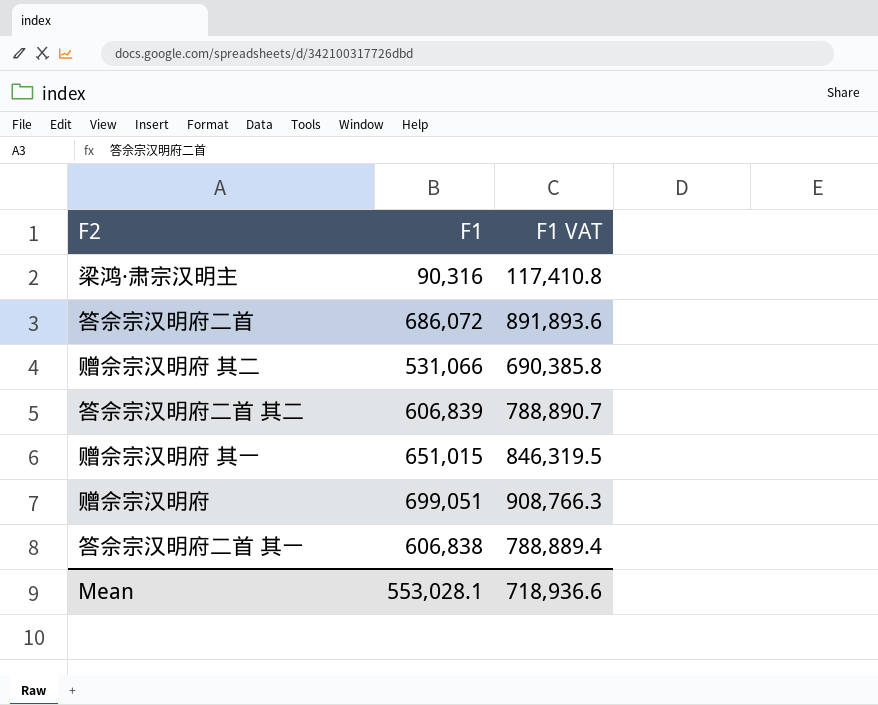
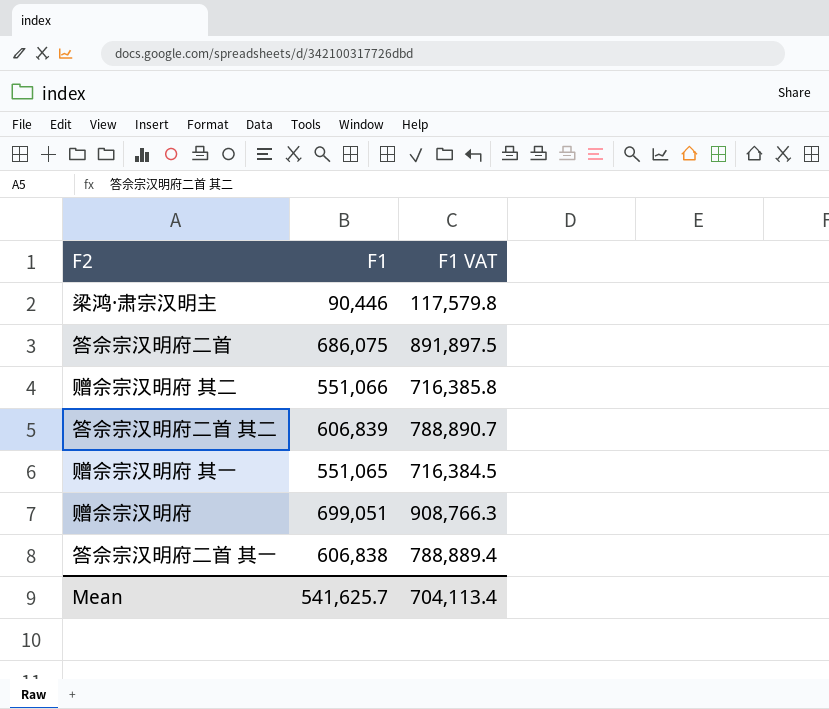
梁鸿·肃宗汉明主 | F1: 90,316 -> 90,446
梁鸿·肃宗汉明主 | F1 VAT: 117,410.8 -> 117,579.8
答佘宗汉明府二首 | F1: 686,072 -> 686,075
答佘宗汉明府二首 | F1 VAT: 891,893.6 -> 891,897.5
赠佘宗汉明府 其二 | F1: 531,066 -> 551,066
赠佘宗汉明府 其二 | F1 VAT: 690,385.8 -> 716,385.8
赠佘宗汉明府 其一 | F1: 651,015 -> 551,065
赠佘宗汉明府 其一 | F1 VAT: 846,319.5 -> 716,384.5
Mean | F1: 553,028.1 -> 541,625.7
Mean | F1 VAT: 718,936.6 -> 704,113.4

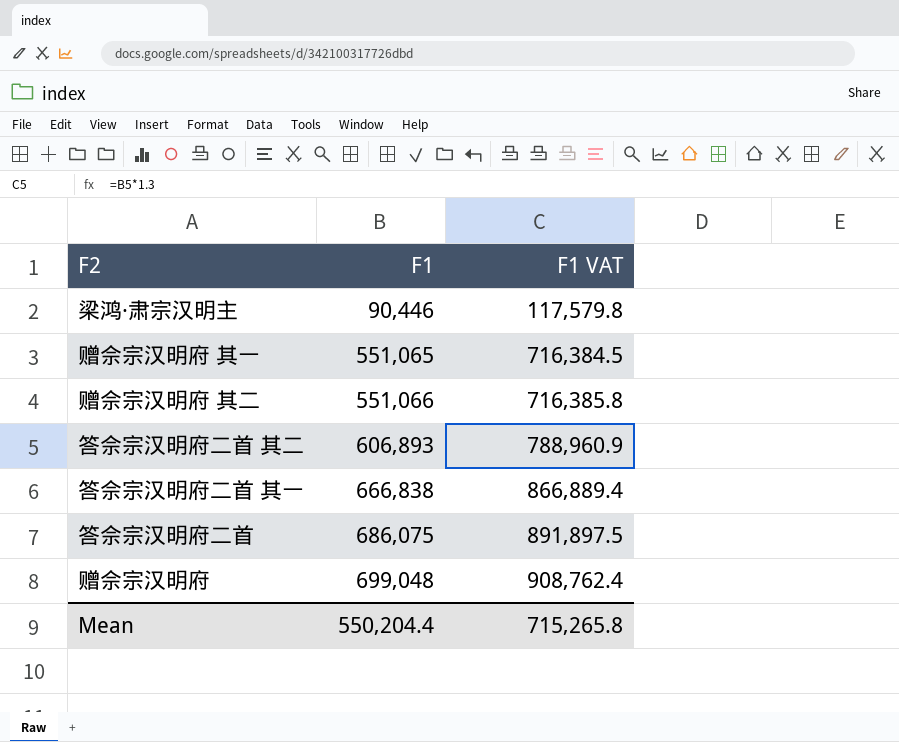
row order: none -> F1 ascending
答佘宗汉明府二首 其二 | F1: 606,839 -> 606,893
答佘宗汉明府二首 其二 | F1 VAT: 788,890.7 -> 788,960.9
答佘宗汉明府二首 其一 | F1: 606,838 -> 666,838
答佘宗汉明府二首 其一 | F1 VAT: 788,889.4 -> 866,889.4
赠佘宗汉明府 | F1: 699,051 -> 699,048
赠佘宗汉明府 | F1 VAT: 908,766.3 -> 908,762.4
Mean | F1: 541,625.7 -> 550,204.4
Mean | F1 VAT: 704,113.4 -> 715,265.8

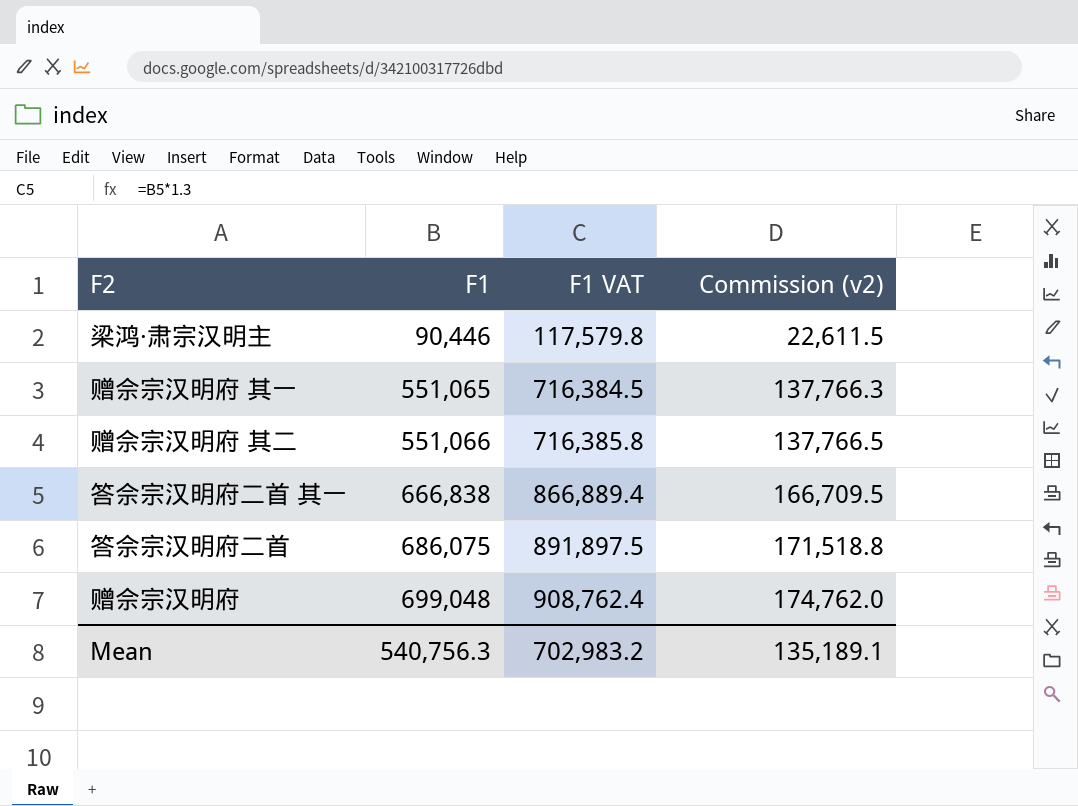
column Commission (v2) | formula: none -> [F1] * 0.25
row 答佘宗汉明府二首 其二: 606,893 | 788,960.9 -> none
Mean | F1: 550,204.4 -> 540,756.3
Mean | F1 VAT: 715,265.8 -> 702,983.2

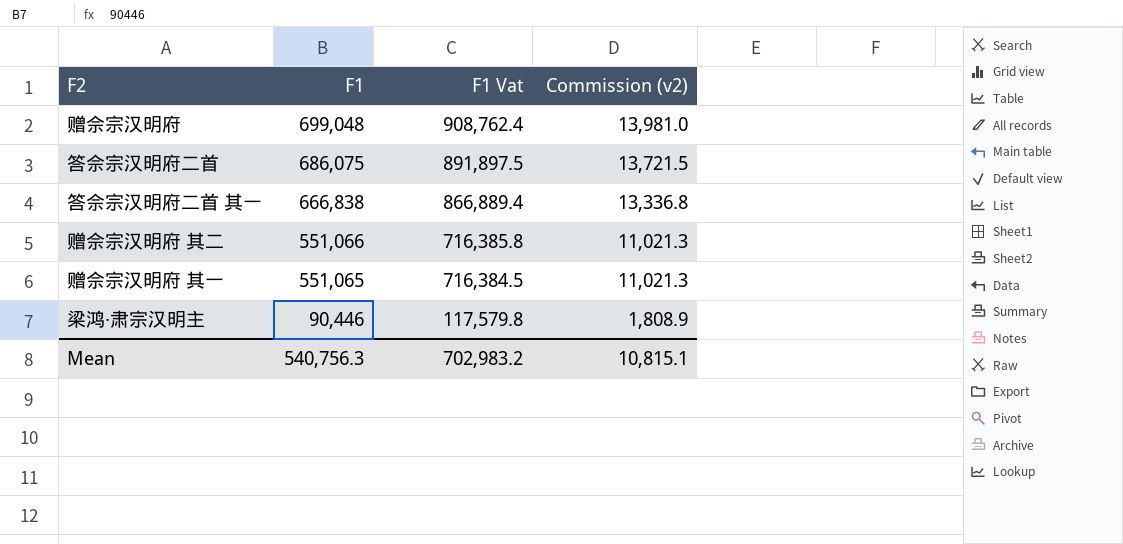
row order: F1 ascending -> F1 descending
column name: F1 VAT -> F1 Vat
column Commission (v2) | formula: [F1] * 0.25 -> [F1] * 0.02
Mean | Commission (v2): 135,189.1 -> 10,815.1

